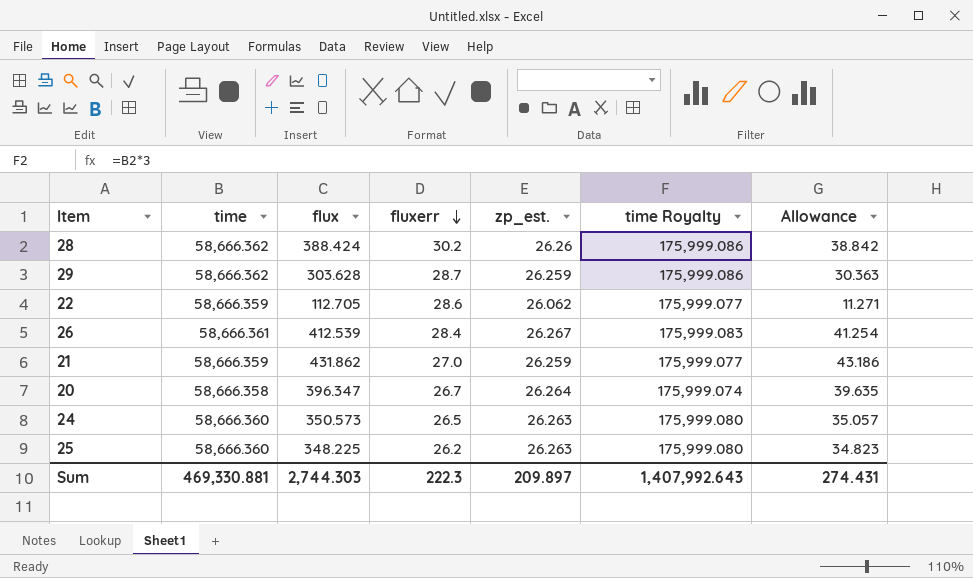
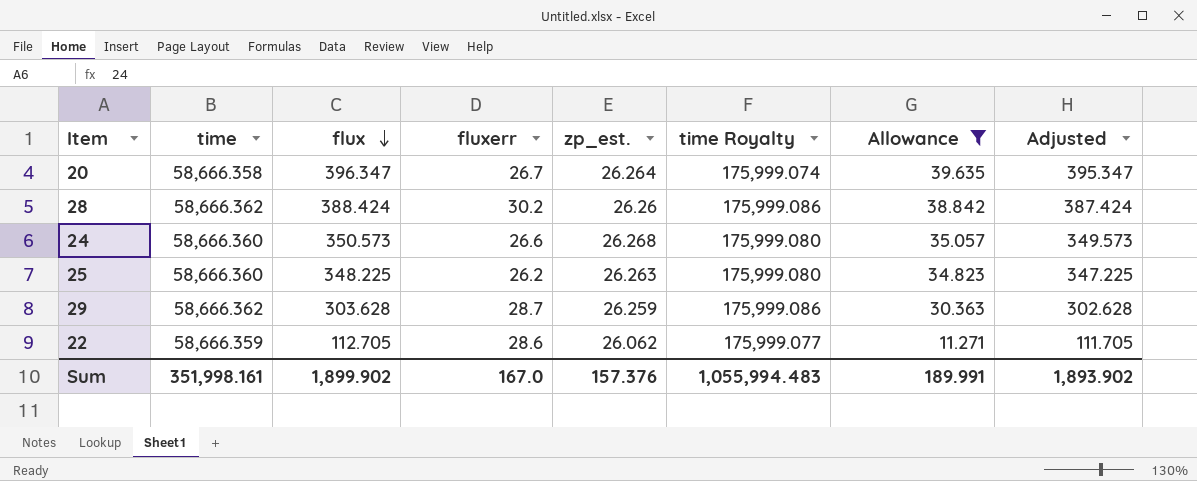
filter: none -> Allowance <= 39.635
row order: fluxerr descending -> flux descending
column Adjusted | formula: none -> [flux] - 1
24 | fluxerr: 26.5 -> 26.6
24 | zp_est.: 26.263 -> 26.268
Sum | time: 469,330.881 -> 351,998.161
Sum | flux: 2,744.303 -> 1,899.902
Sum | fluxerr: 222.3 -> 167.0
Sum | zp_est.: 209.897 -> 157.376
Sum | time Royalty: 1,407,992.643 -> 1,055,994.483
Sum | Allowance: 274.431 -> 189.991

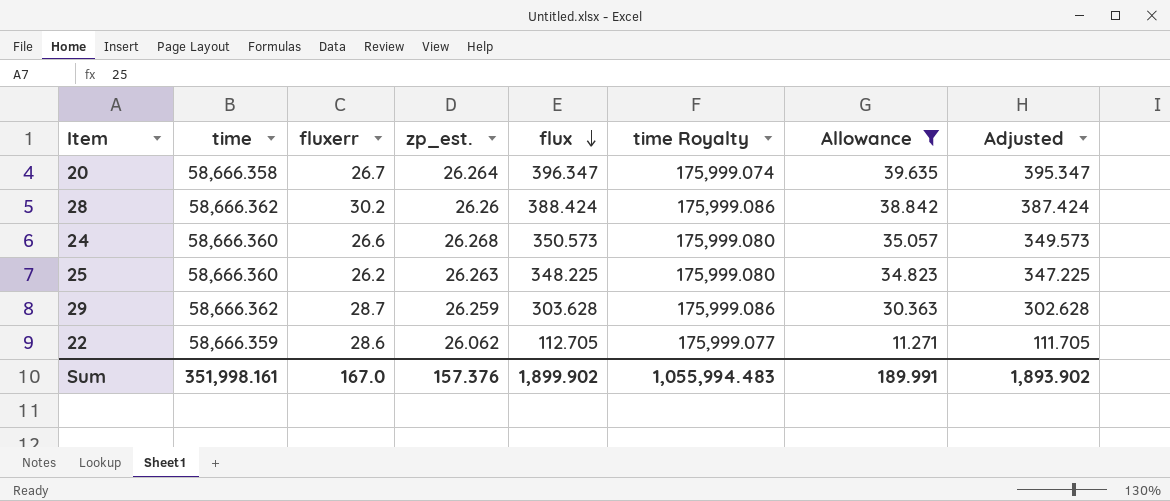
column flux | position: 3 -> 5

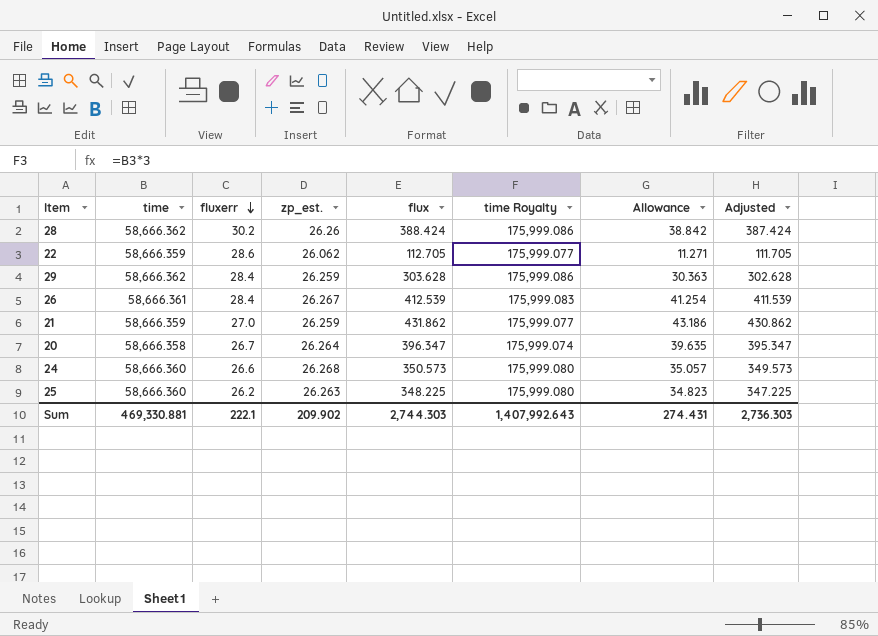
filter: Allowance <= 39.635 -> none
row order: flux descending -> fluxerr descending
29 | fluxerr: 28.7 -> 28.4
Sum | time: 351,998.161 -> 469,330.881
Sum | fluxerr: 167.0 -> 222.1
Sum | zp_est.: 157.376 -> 209.902
Sum | flux: 1,899.902 -> 2,744.303
Sum | time Royalty: 1,055,994.483 -> 1,407,992.643
Sum | Allowance: 189.991 -> 274.431
Sum | Adjusted: 1,893.902 -> 2,736.303

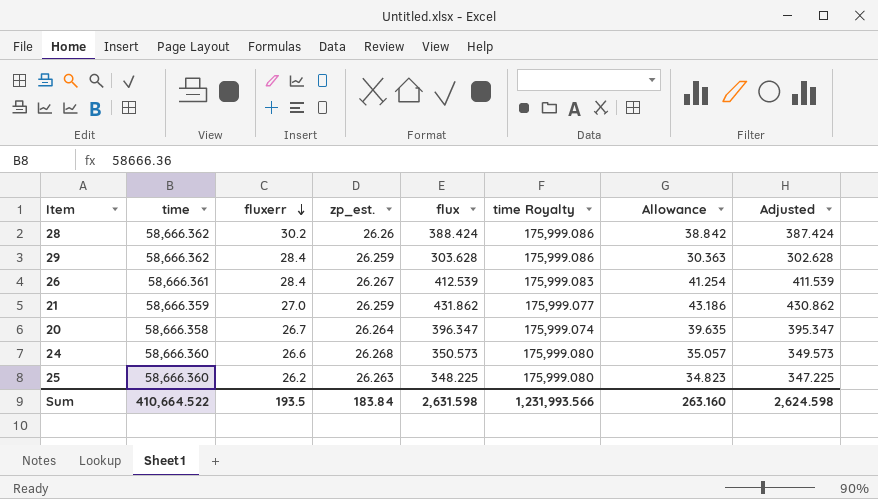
row 22: 58,666.359 | 28.6 | 26.062 | 112.705 | 175,999.077 | 11.271 | 111.705 -> none
Sum | time: 469,330.881 -> 410,664.522
Sum | fluxerr: 222.1 -> 193.5
Sum | zp_est.: 209.902 -> 183.84
Sum | flux: 2,744.303 -> 2,631.598
Sum | time Royalty: 1,407,992.643 -> 1,231,993.566
Sum | Allowance: 274.431 -> 263.160
Sum | Adjusted: 2,736.303 -> 2,624.598

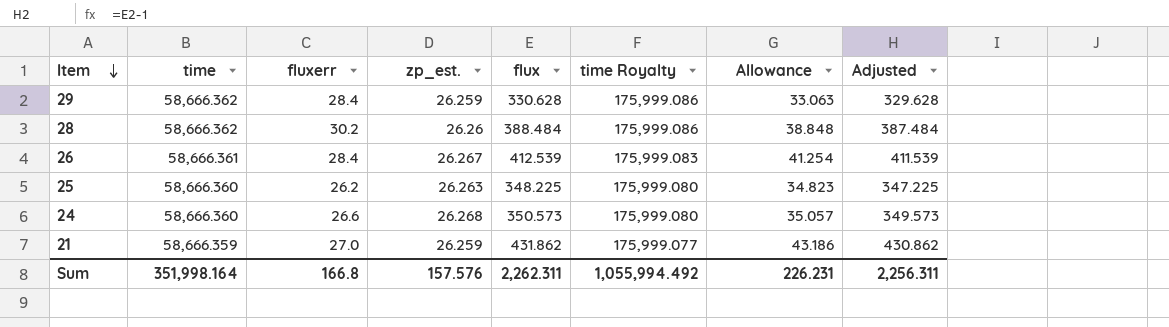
row order: fluxerr descending -> Item descending
row 20: 58,666.358 | 26.7 | 26.264 | 396.347 | 175,999.074 | 39.635 | 395.347 -> none
29 | flux: 303.628 -> 330.628
29 | Allowance: 30.363 -> 33.063
29 | Adjusted: 302.628 -> 329.628
28 | flux: 388.424 -> 388.484
28 | Allowance: 38.842 -> 38.848
28 | Adjusted: 387.424 -> 387.484
Sum | time: 410,664.522 -> 351,998.164
Sum | fluxerr: 193.5 -> 166.8
Sum | zp_est.: 183.84 -> 157.576
Sum | flux: 2,631.598 -> 2,262.311
Sum | time Royalty: 1,231,993.566 -> 1,055,994.492
Sum | Allowance: 263.160 -> 226.231
Sum | Adjusted: 2,624.598 -> 2,256.311

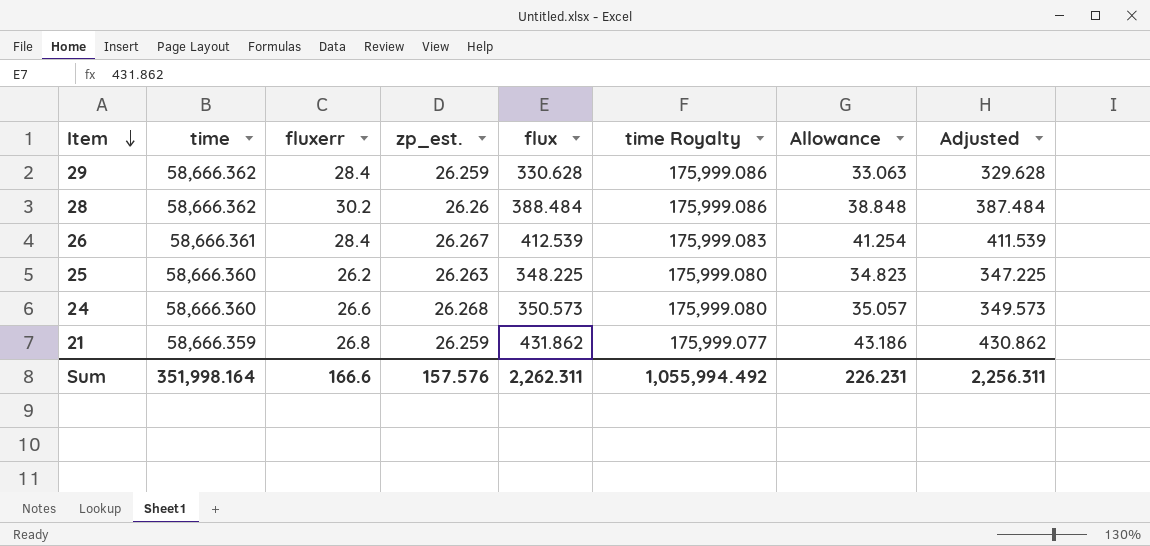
21 | fluxerr: 27.0 -> 26.8
Sum | fluxerr: 166.8 -> 166.6

